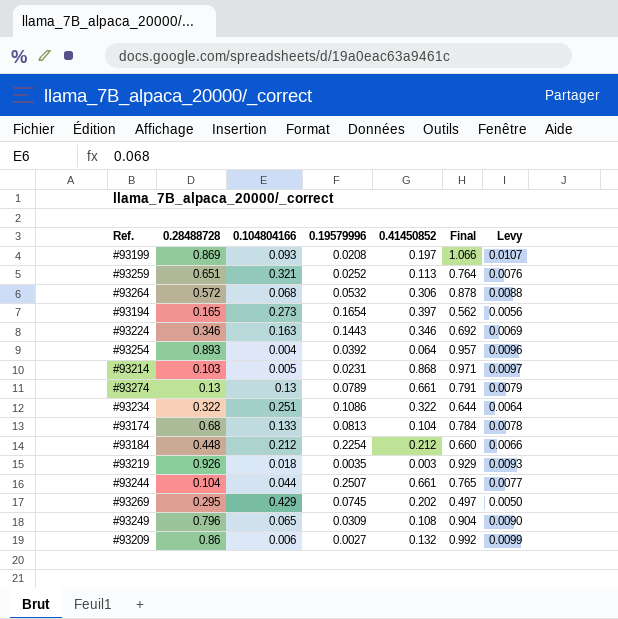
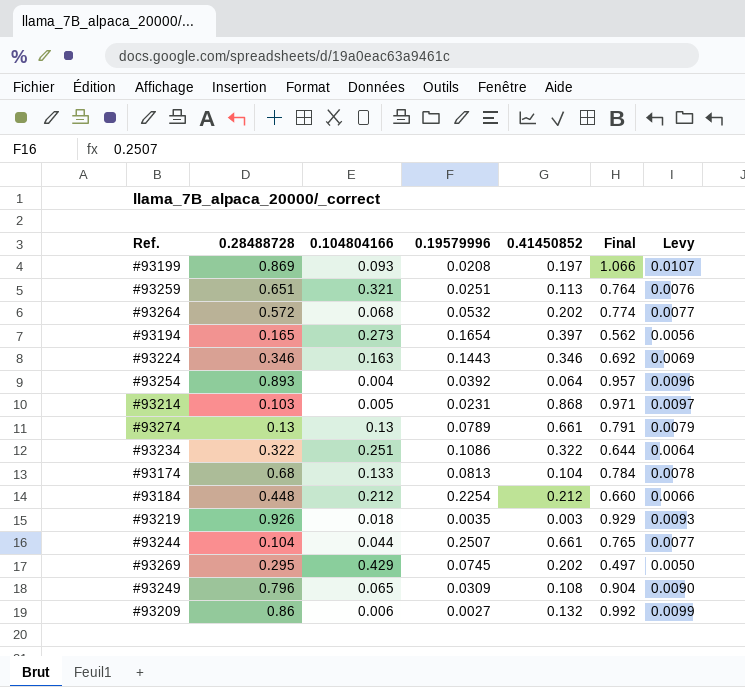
#93259 | 0.19579996: 0.0252 -> 0.0251
#93264 | 0.41450852: 0.306 -> 0.202
#93264 | Final: 0.878 -> 0.774
#93264 | Levy: 0.0088 -> 0.0077

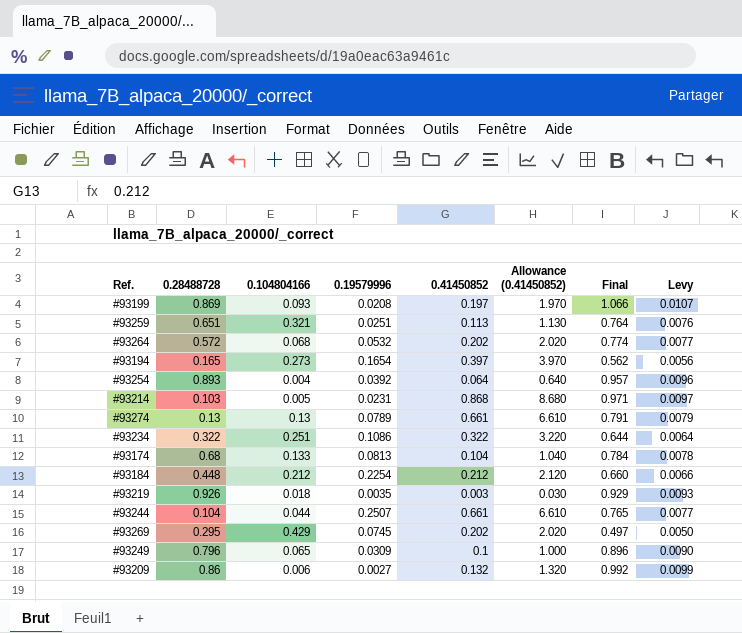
column Allowance (0.41450852) | formula: none -> [0.41450852] * 10
row #93224: 0.346 | 0.163 | 0.1443 | 0.346 | 0.692 | 0.0069 -> none
#93249 | 0.41450852: 0.108 -> 0.1
#93249 | Final: 0.904 -> 0.896

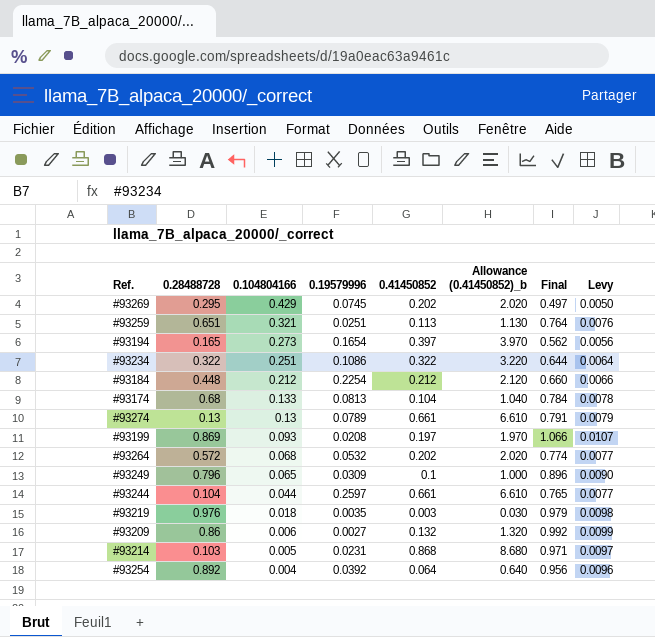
row order: none -> 0.104804166 descending
column name: Allowance (0.41450852) -> Allowance (0.41450852)_b
#93244 | 0.19579996: 0.2507 -> 0.2597
#93219 | 0.28488728: 0.926 -> 0.976
#93219 | Final: 0.929 -> 0.979
#93219 | Levy: 0.0093 -> 0.0098
#93254 | 0.28488728: 0.893 -> 0.892
#93254 | Final: 0.957 -> 0.956

